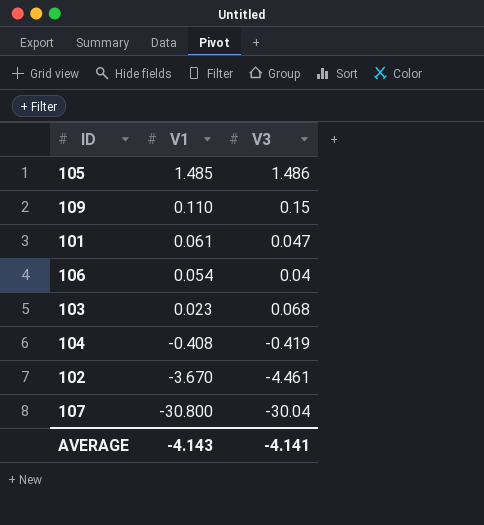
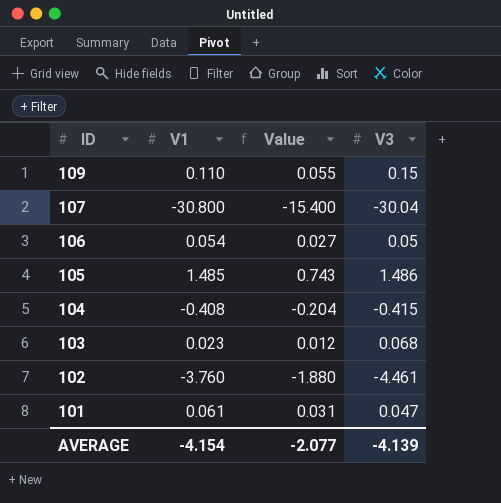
row order: V1 descending -> ID descending
column Value | formula: none -> [V1] * 0.5
106 | V3: 0.04 -> 0.05
104 | V3: -0.419 -> -0.415
102 | V1: -3.670 -> -3.760
AVERAGE | V1: -4.143 -> -4.154
AVERAGE | V3: -4.141 -> -4.139

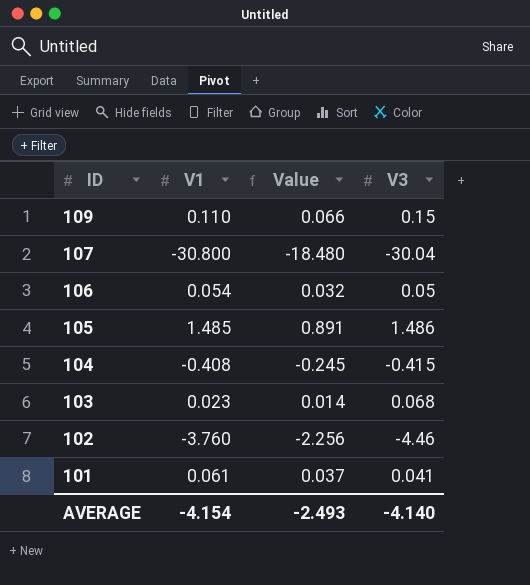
column Value | formula: [V1] * 0.5 -> [V1] * 0.6
102 | V3: -4.461 -> -4.46
101 | V3: 0.047 -> 0.041
AVERAGE | Value: -2.077 -> -2.493
AVERAGE | V3: -4.139 -> -4.140

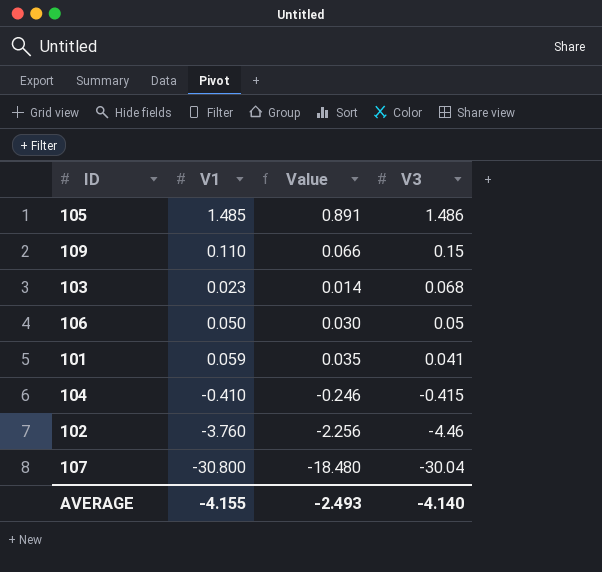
row order: ID descending -> V3 descending
106 | V1: 0.054 -> 0.050
106 | Value: 0.032 -> 0.030
101 | V1: 0.061 -> 0.059
101 | Value: 0.037 -> 0.035
104 | V1: -0.408 -> -0.410
104 | Value: -0.245 -> -0.246
AVERAGE | V1: -4.154 -> -4.155

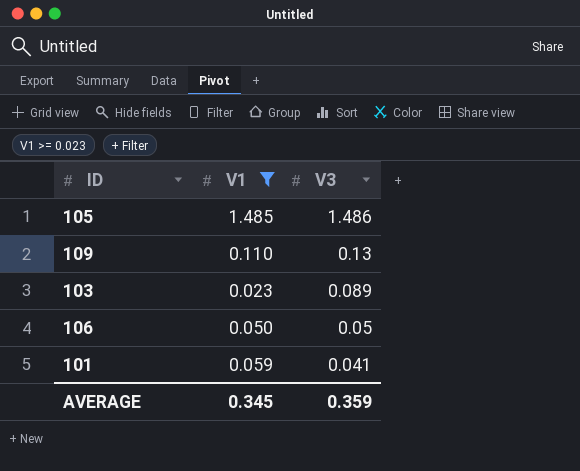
filter: none -> V1 >= 0.023
column Value | formula: [V1] * 0.6 -> none
109 | V3: 0.15 -> 0.13
103 | V3: 0.068 -> 0.089
AVERAGE | V1: -4.155 -> 0.345
AVERAGE | V3: -4.140 -> 0.359

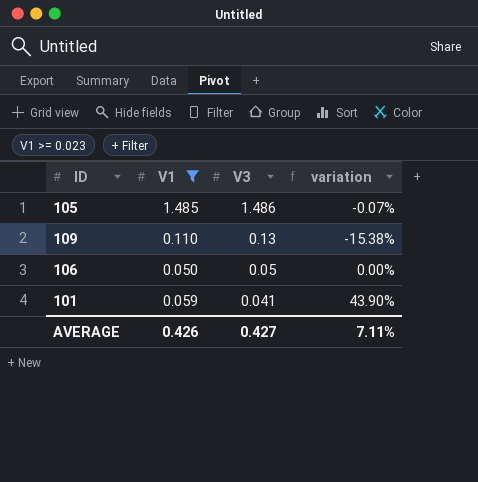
column variation | formula: none -> ([V1] - [V3]) / [V3]
row 103: 0.023 | 0.089 -> none
AVERAGE | V1: 0.345 -> 0.426
AVERAGE | V3: 0.359 -> 0.427

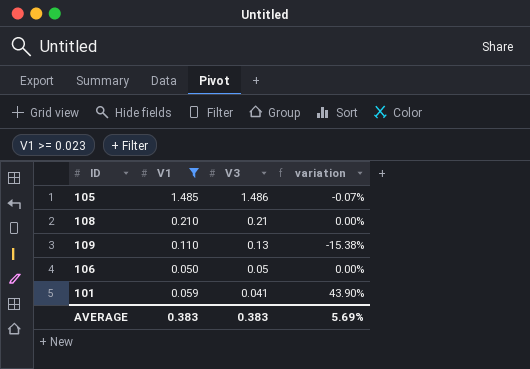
row 108: none -> 0.210 | 0.21 | 0.00%
AVERAGE | V1: 0.426 -> 0.383
AVERAGE | V3: 0.427 -> 0.383
AVERAGE | variation: 7.11% -> 5.69%

